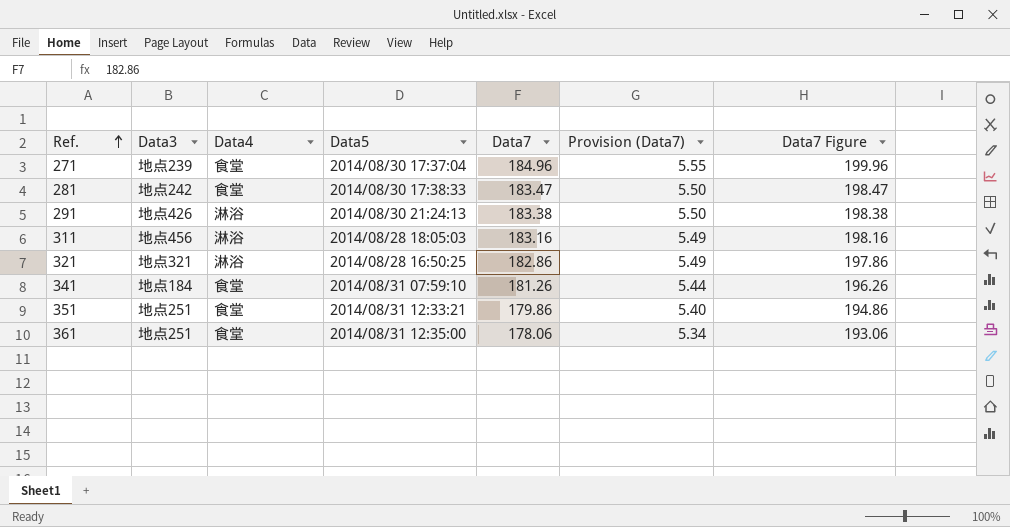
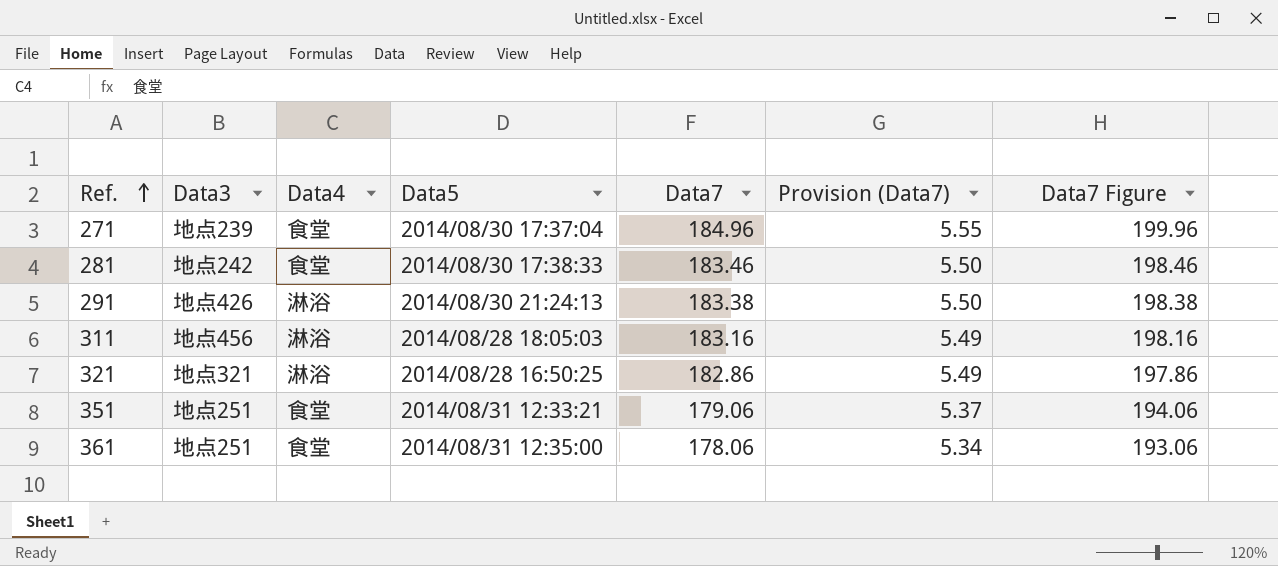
row 341: 地点184 | 食堂 | 2014/08/31 07:59:10 | 181.26 | 5.44 | 196.26 -> none
281 | Data7: 183.47 -> 183.46
281 | Data7 Figure: 198.47 -> 198.46
351 | Data7: 179.86 -> 179.06
351 | Provision (Data7): 5.40 -> 5.37
351 | Data7 Figure: 194.86 -> 194.06

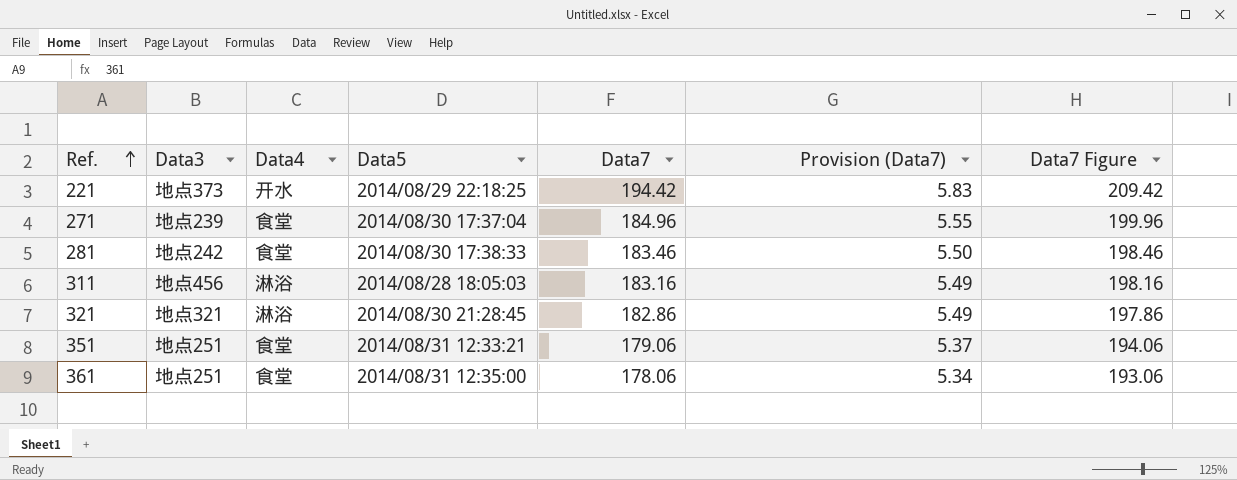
row 291: 地点426 | 淋浴 | 2014/08/30 21:24:13 | 183.38 | 5.50 | 198.38 -> none
row 221: none -> 地点373 | 开水 | 2014/08/29 22:18:25 | 194.42 | 5.83 | 209.42
321 | Data5: 2014/08/28 16:50:25 -> 2014/08/30 21:28:45

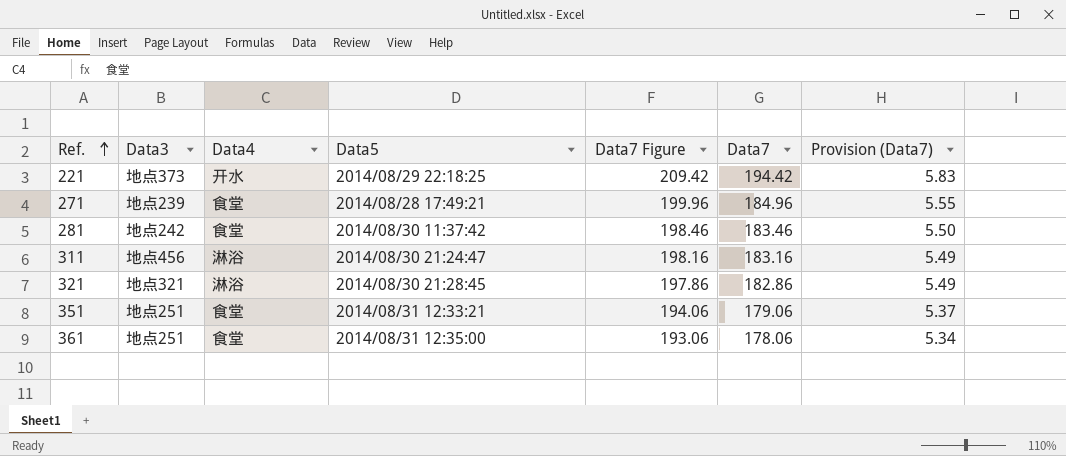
column Data7 Figure | position: 7 -> 5
271 | Data5: 2014/08/30 17:37:04 -> 2014/08/28 17:49:21
281 | Data5: 2014/08/30 17:38:33 -> 2014/08/30 11:37:42
311 | Data5: 2014/08/28 18:05:03 -> 2014/08/30 21:24:47

